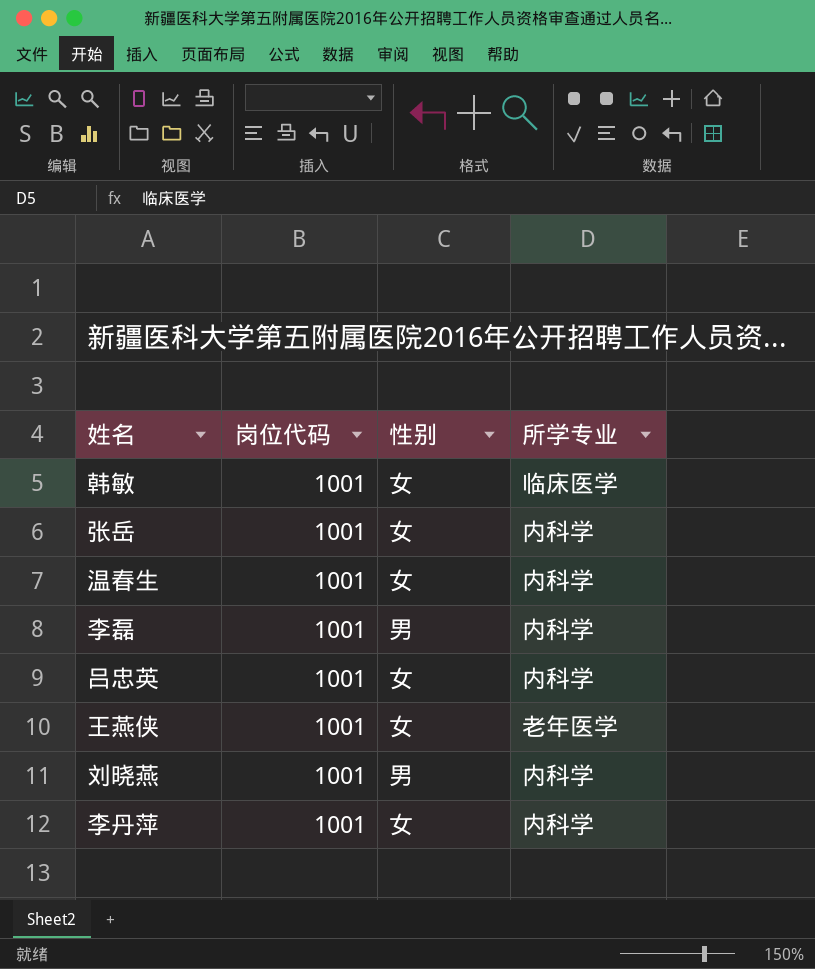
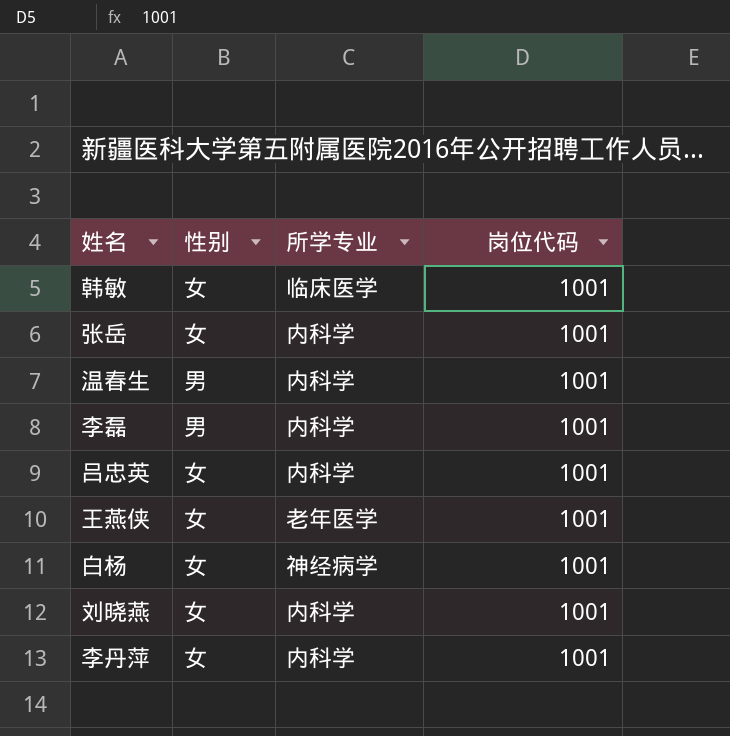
column 岗位代码 | position: 2 -> 4
温春生 | 性别: 女 -> 男
row 白杨: none -> 女 | 神经病学 | 1001
刘晓燕 | 性别: 男 -> 女

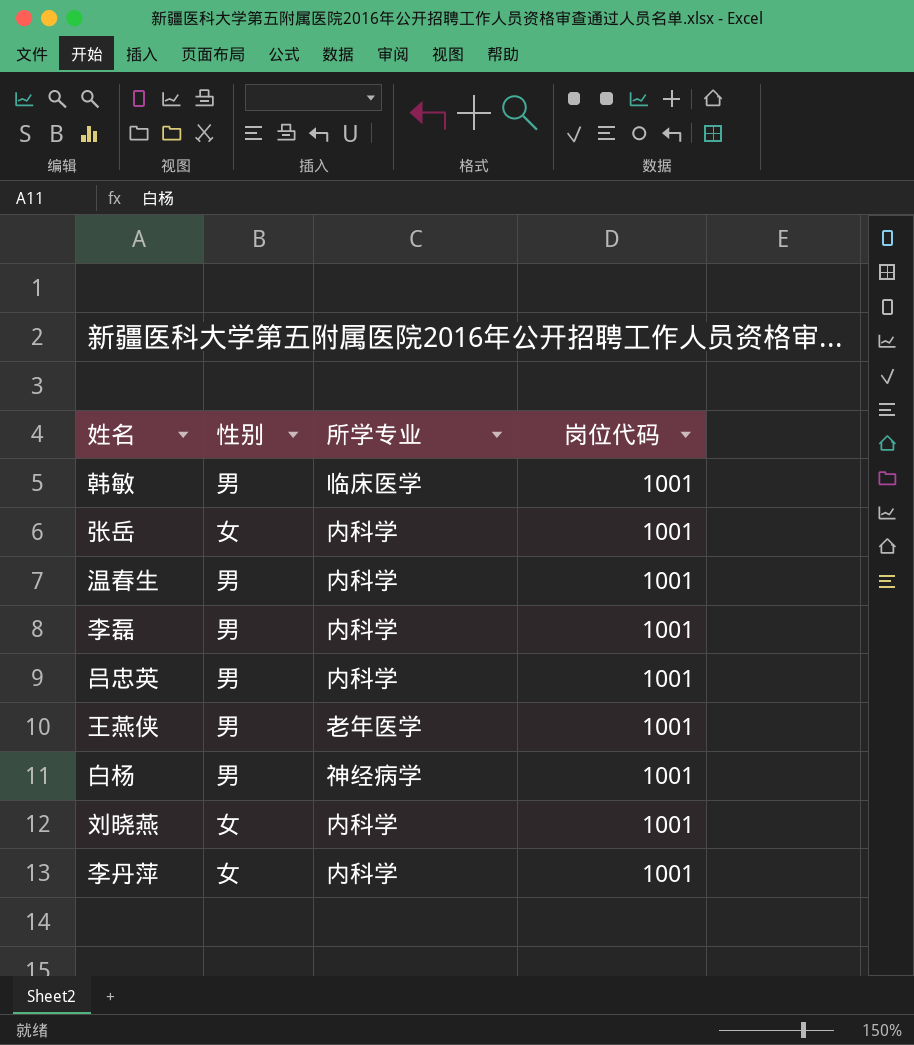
韩敏 | 性别: 女 -> 男
吕忠英 | 性别: 女 -> 男
王燕侠 | 性别: 女 -> 男
白杨 | 性别: 女 -> 男

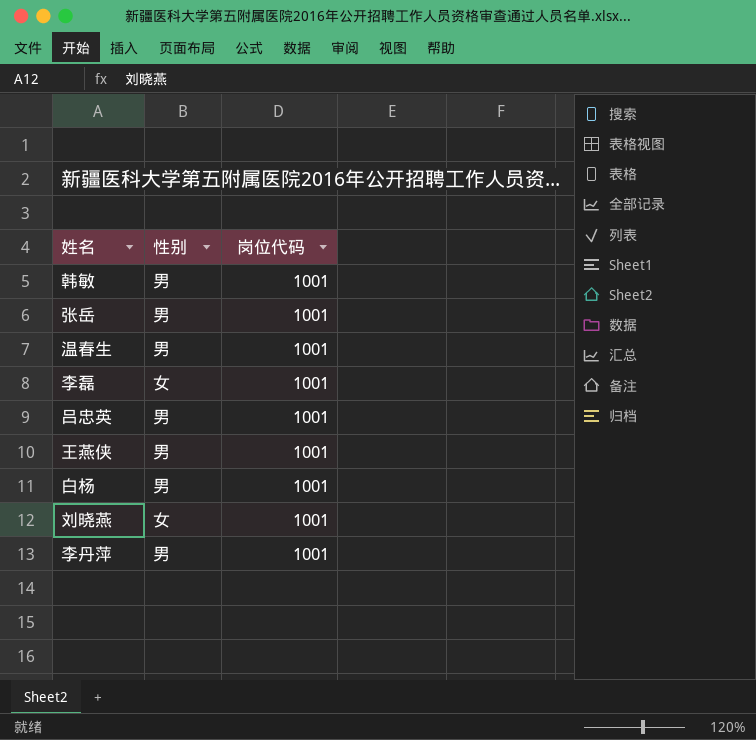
column 所学专业 | position: 3 -> none
张岳 | 性别: 女 -> 男
李磊 | 性别: 男 -> 女
李丹萍 | 性别: 女 -> 男

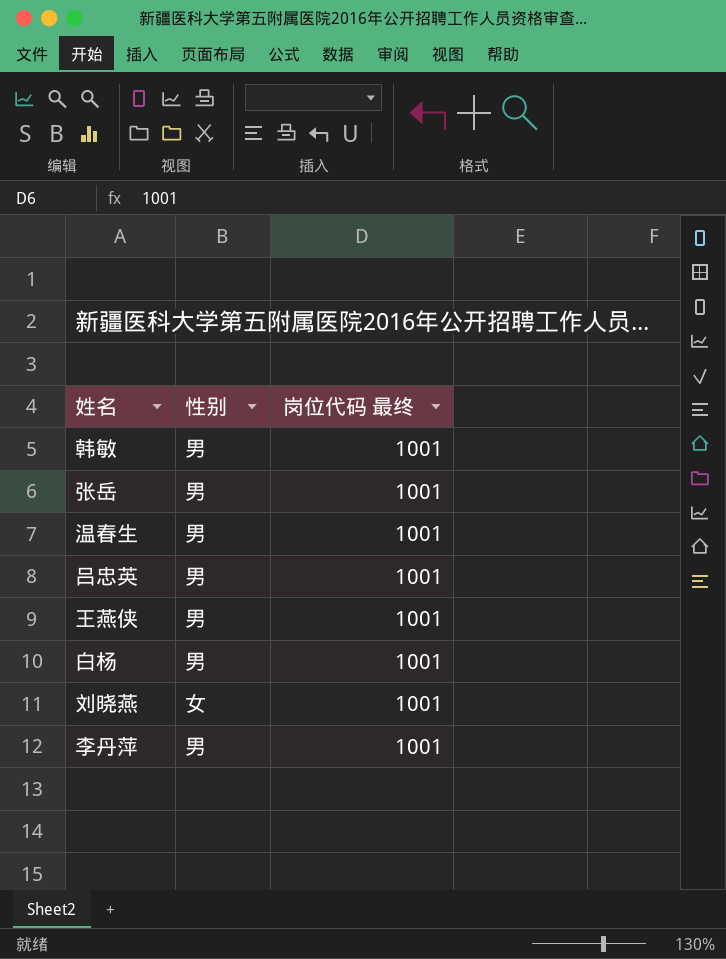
column name: 岗位代码 -> 岗位代码 最终
row 李磊: 女 | 1001 -> none

